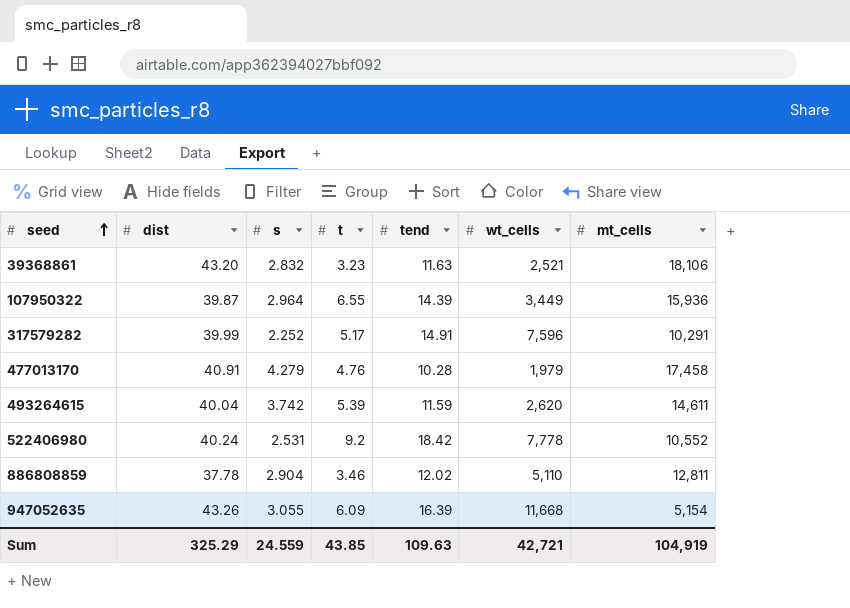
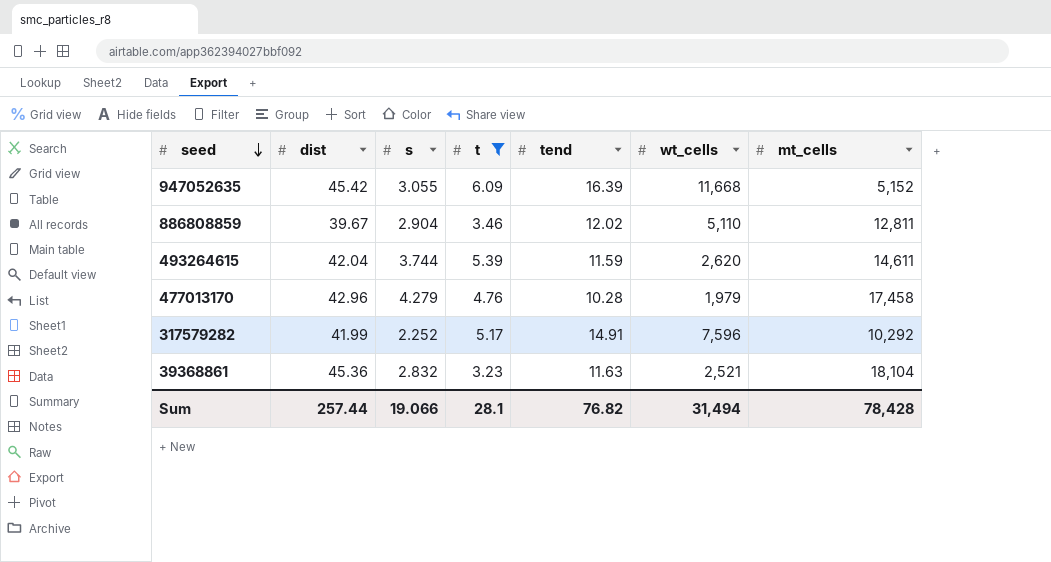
filter: none -> t <= 6.09
row order: seed ascending -> seed descending
947052635 | dist: 43.26 -> 45.42
947052635 | mt_cells: 5,154 -> 5,152
886808859 | dist: 37.78 -> 39.67
493264615 | dist: 40.04 -> 42.04
493264615 | s: 3.742 -> 3.744
477013170 | dist: 40.91 -> 42.96
317579282 | dist: 39.99 -> 41.99
317579282 | mt_cells: 10,291 -> 10,292
39368861 | dist: 43.20 -> 45.36
39368861 | mt_cells: 18,106 -> 18,104
Sum | dist: 325.29 -> 257.44
Sum | s: 24.559 -> 19.066
Sum | t: 43.85 -> 28.1
Sum | tend: 109.63 -> 76.82
Sum | wt_cells: 42,721 -> 31,494
Sum | mt_cells: 104,919 -> 78,428

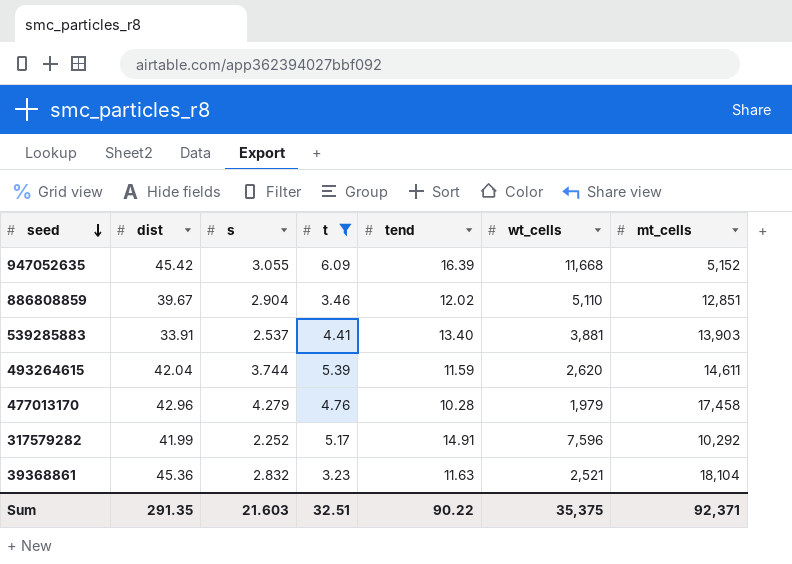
886808859 | mt_cells: 12,811 -> 12,851
row 539285883: none -> 33.91 | 2.537 | 4.41 | 13.40 | 3,881 | 13,903
Sum | dist: 257.44 -> 291.35
Sum | s: 19.066 -> 21.603
Sum | t: 28.1 -> 32.51
Sum | tend: 76.82 -> 90.22
Sum | wt_cells: 31,494 -> 35,375
Sum | mt_cells: 78,428 -> 92,371

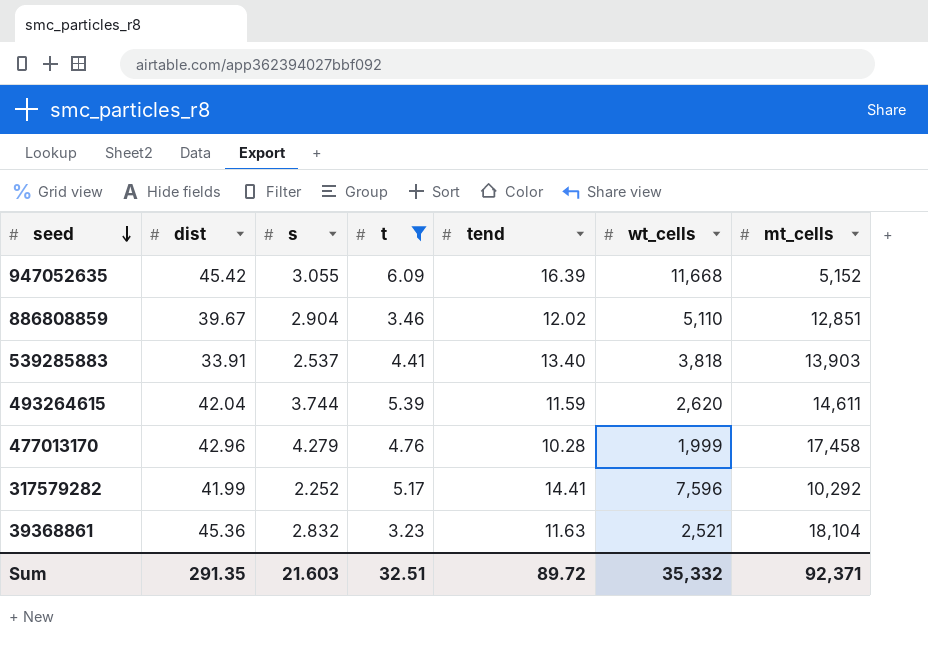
539285883 | wt_cells: 3,881 -> 3,818
477013170 | wt_cells: 1,979 -> 1,999
317579282 | tend: 14.91 -> 14.41
Sum | tend: 90.22 -> 89.72
Sum | wt_cells: 35,375 -> 35,332

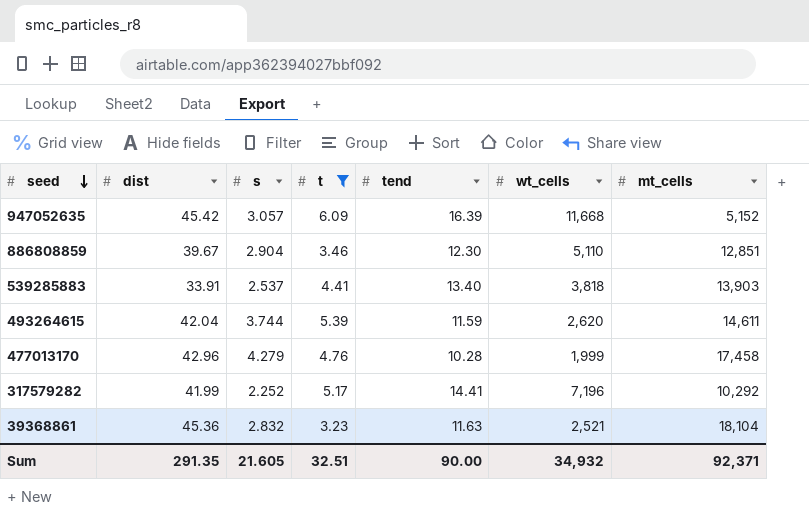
947052635 | s: 3.055 -> 3.057
886808859 | tend: 12.02 -> 12.30
317579282 | wt_cells: 7,596 -> 7,196
Sum | s: 21.603 -> 21.605
Sum | tend: 89.72 -> 90.00
Sum | wt_cells: 35,332 -> 34,932

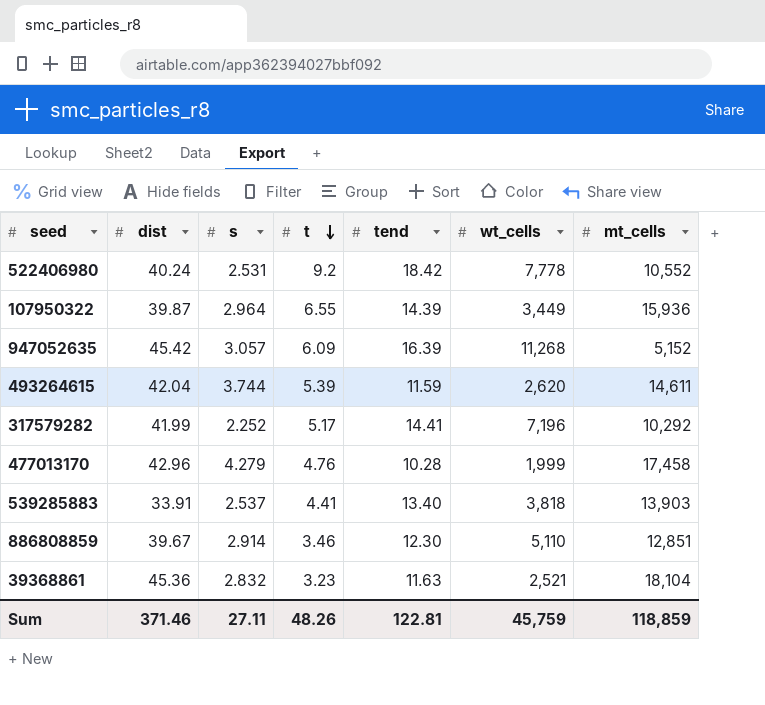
filter: t <= 6.09 -> none
row order: seed descending -> t descending
947052635 | wt_cells: 11,668 -> 11,268
886808859 | s: 2.904 -> 2.914
Sum | dist: 291.35 -> 371.46
Sum | s: 21.605 -> 27.11
Sum | t: 32.51 -> 48.26
Sum | tend: 90.00 -> 122.81
Sum | wt_cells: 34,932 -> 45,759
Sum | mt_cells: 92,371 -> 118,859

